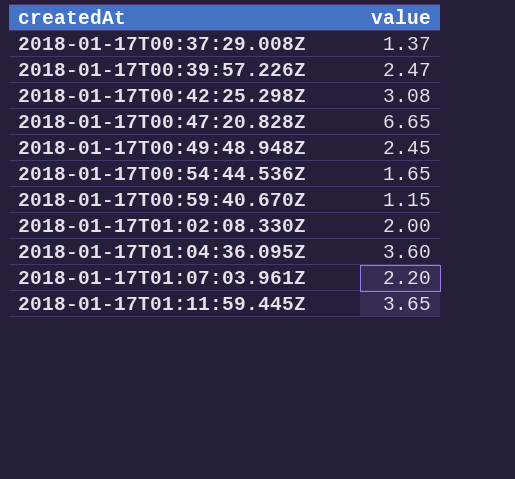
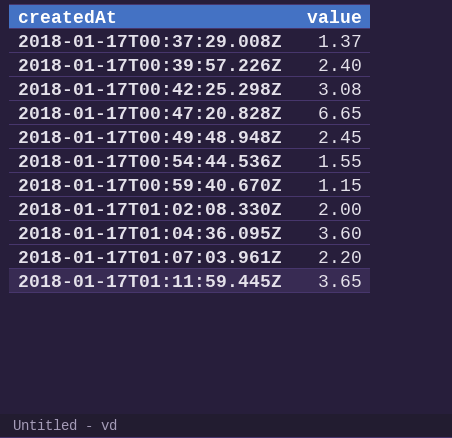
2018-01-17T00:39:57.226Z | value: 2.47 -> 2.40
2018-01-17T00:54:44.536Z | value: 1.65 -> 1.55

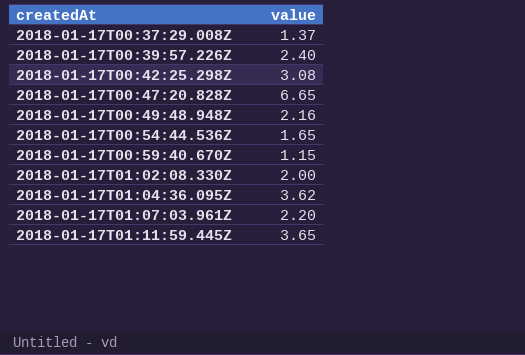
2018-01-17T00:49:48.948Z | value: 2.45 -> 2.16
2018-01-17T00:54:44.536Z | value: 1.55 -> 1.65
2018-01-17T01:04:36.095Z | value: 3.60 -> 3.62

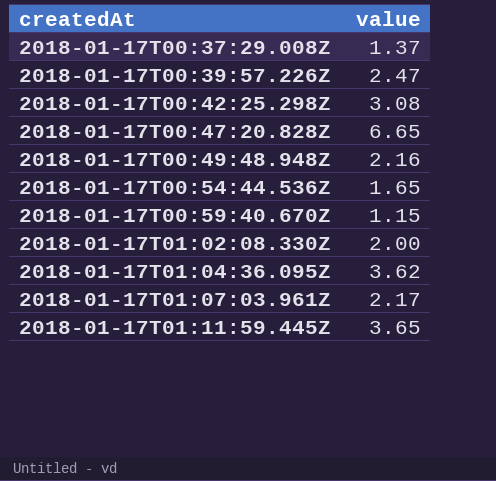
2018-01-17T00:39:57.226Z | value: 2.40 -> 2.47
2018-01-17T01:07:03.961Z | value: 2.20 -> 2.17

